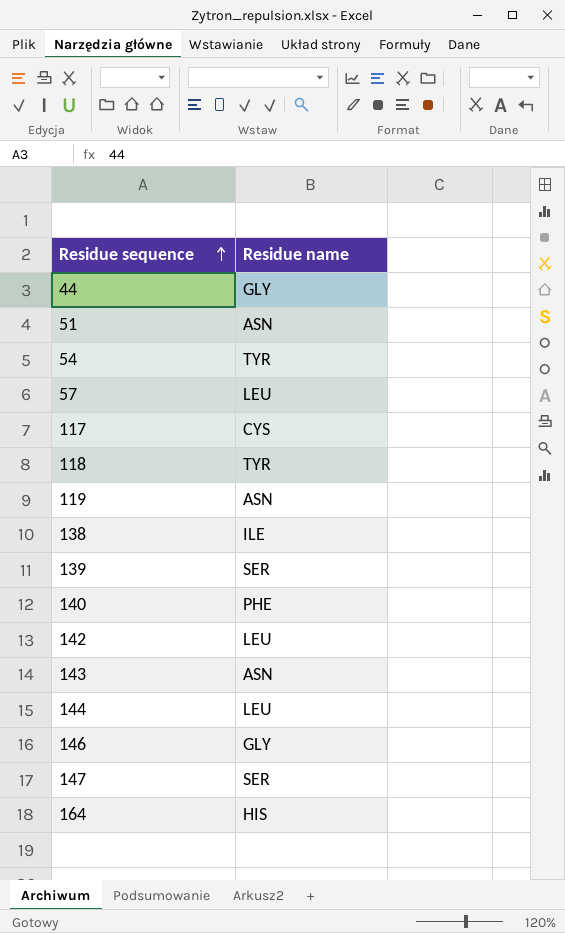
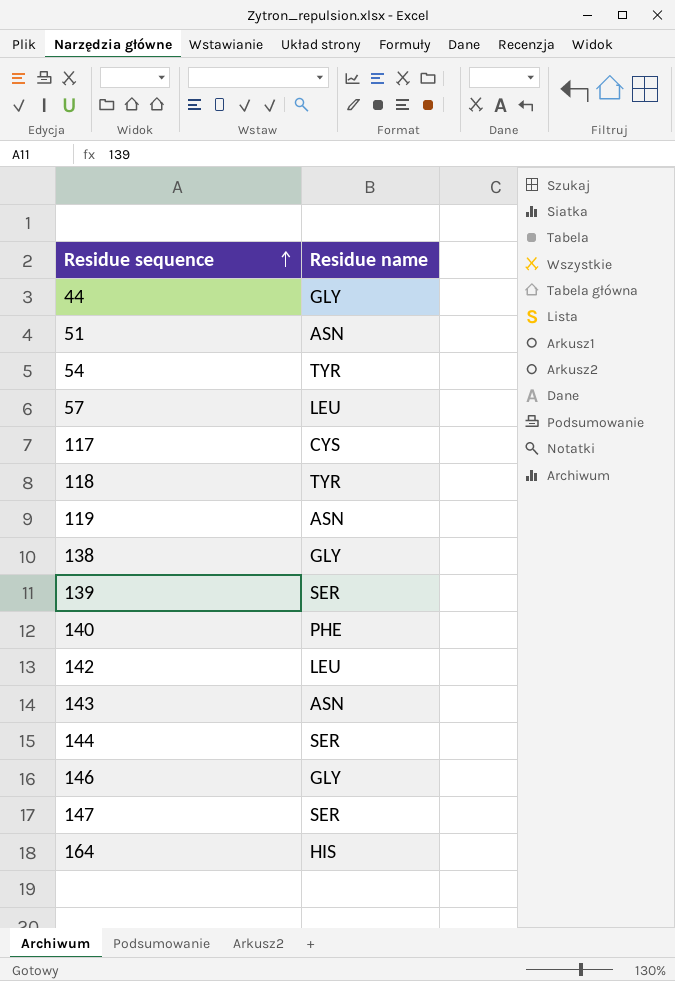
138 | Residue name: ILE -> GLY
144 | Residue name: LEU -> SER

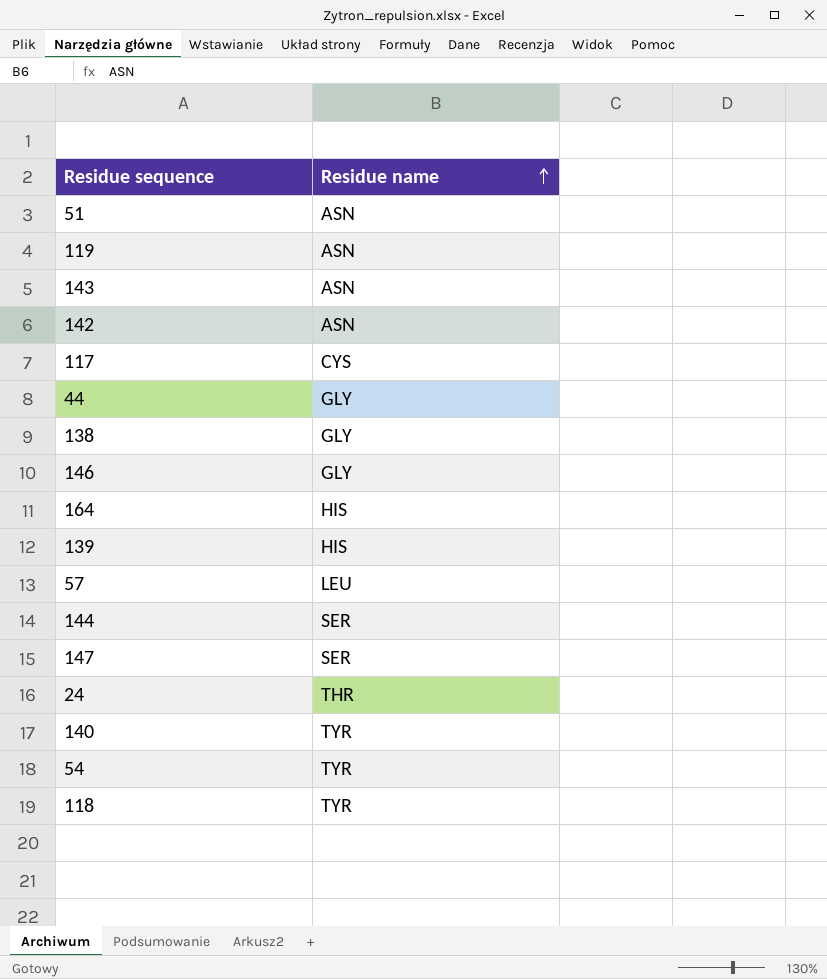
row order: Residue sequence ascending -> Residue name ascending
142 | Residue name: LEU -> ASN
139 | Residue name: SER -> HIS
row 24: none -> THR
140 | Residue name: PHE -> TYR

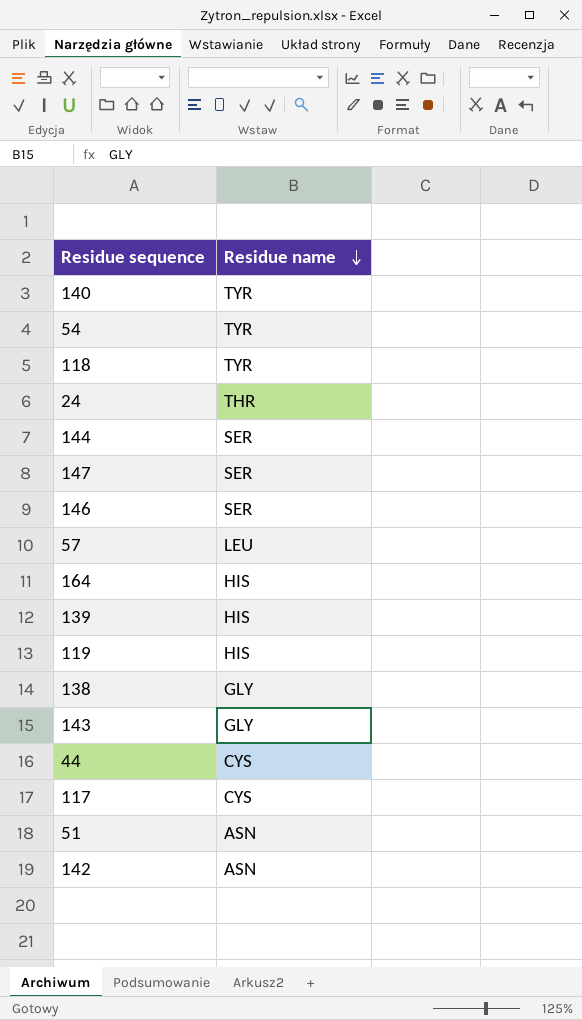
row order: Residue name ascending -> Residue name descending
146 | Residue name: GLY -> SER
119 | Residue name: ASN -> HIS
143 | Residue name: ASN -> GLY
44 | Residue name: GLY -> CYS

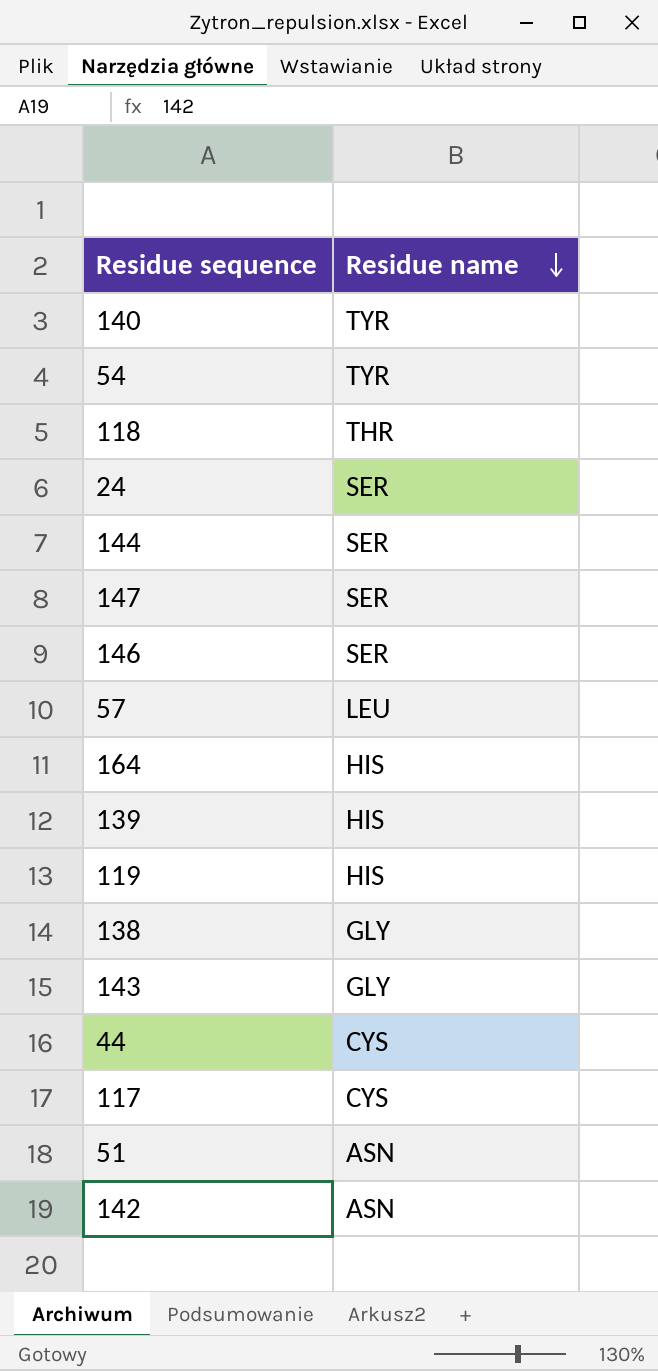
118 | Residue name: TYR -> THR
24 | Residue name: THR -> SER

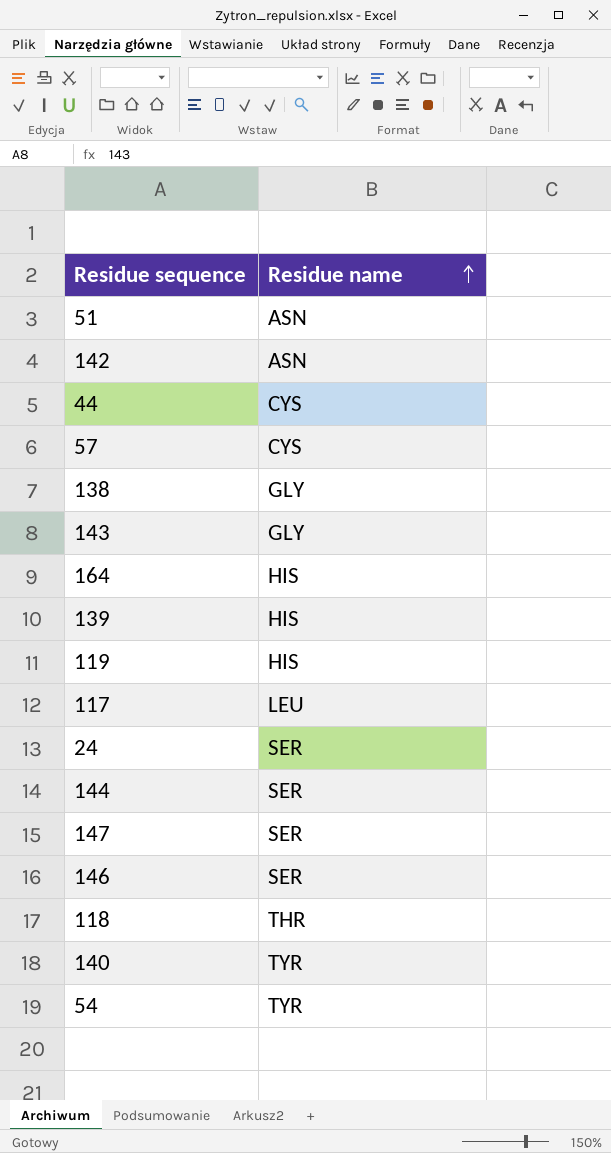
row order: Residue name descending -> Residue name ascending
57 | Residue name: LEU -> CYS
117 | Residue name: CYS -> LEU

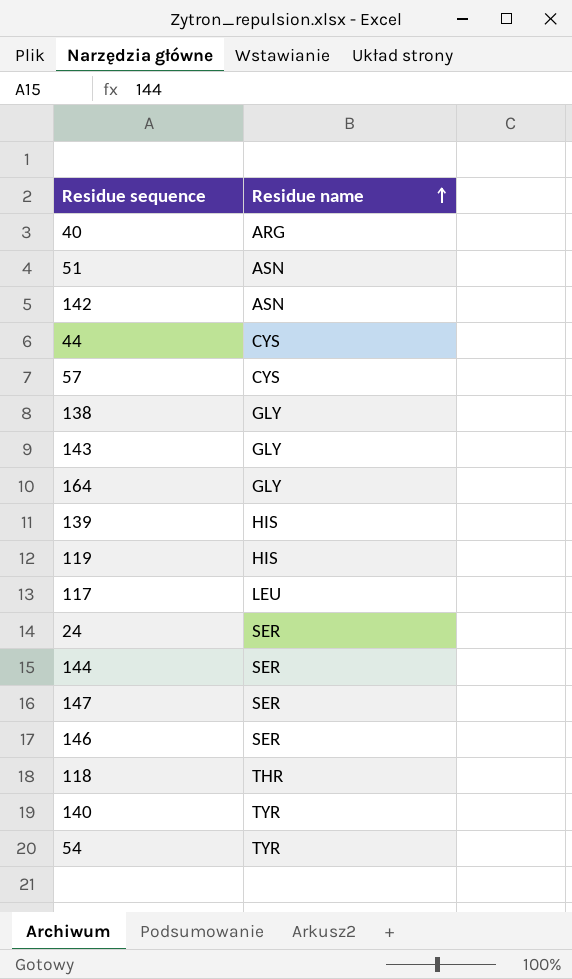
row 40: none -> ARG
164 | Residue name: HIS -> GLY

